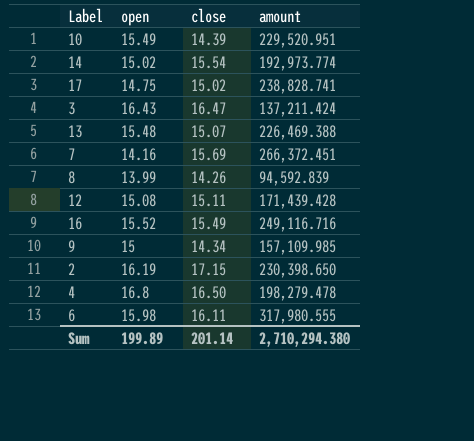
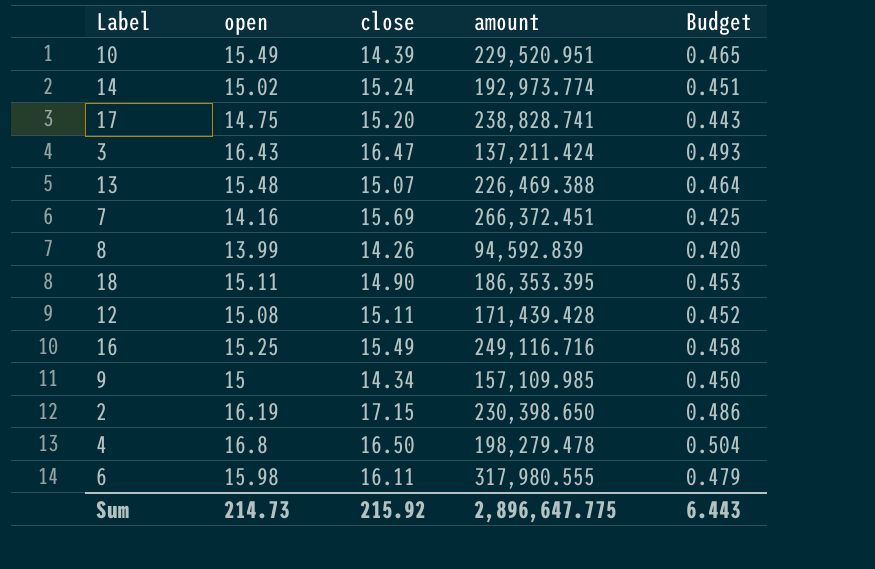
column Budget | formula: none -> [open] * 0.03
14 | close: 15.54 -> 15.24
17 | close: 15.02 -> 15.20
row 18: none -> 15.11 | 14.90 | 186,353.395 | 0.453
16 | open: 15.52 -> 15.25
Sum | open: 199.89 -> 214.73
Sum | close: 201.14 -> 215.92
Sum | amount: 2,710,294.380 -> 2,896,647.775

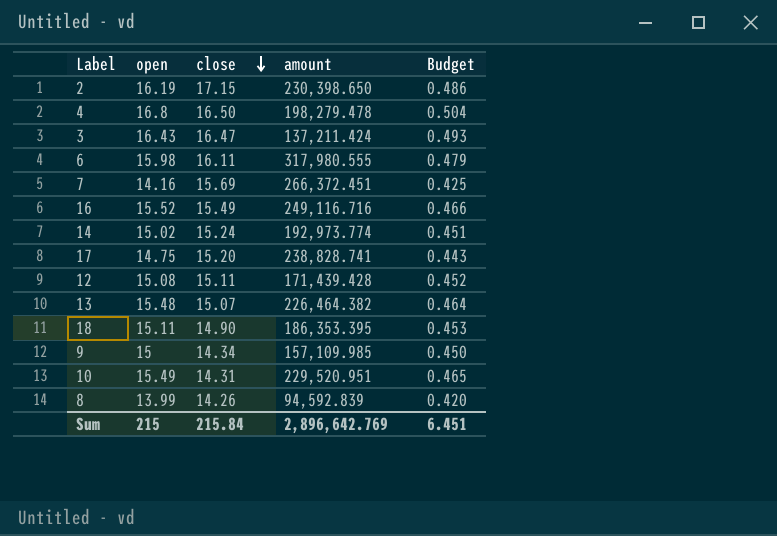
row order: none -> close descending
16 | open: 15.25 -> 15.52
16 | Budget: 0.458 -> 0.466
13 | amount: 226,469.388 -> 226,464.382
10 | close: 14.39 -> 14.31
Sum | open: 214.73 -> 215
Sum | close: 215.92 -> 215.84
Sum | amount: 2,896,647.775 -> 2,896,642.769
Sum | Budget: 6.443 -> 6.451

